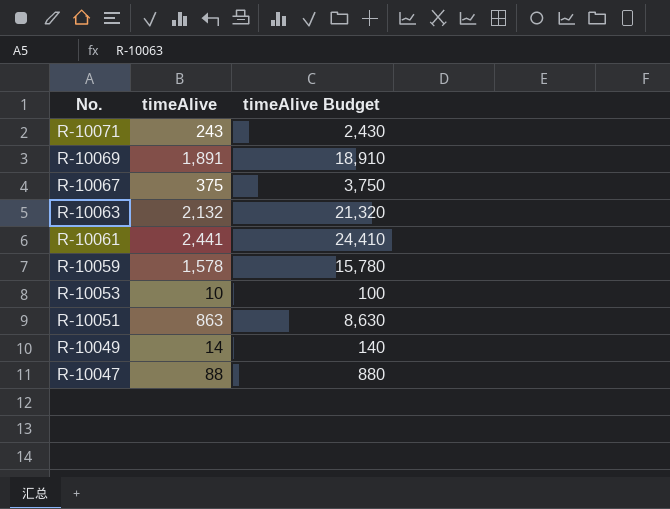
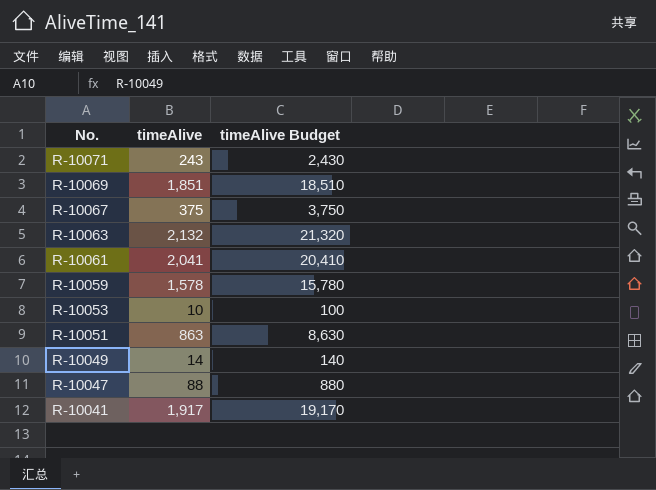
R-10069 | timeAlive: 1,891 -> 1,851
R-10069 | timeAlive Budget: 18,910 -> 18,510
R-10061 | timeAlive: 2,441 -> 2,041
R-10061 | timeAlive Budget: 24,410 -> 20,410
row R-10041: none -> 1,917 | 19,170

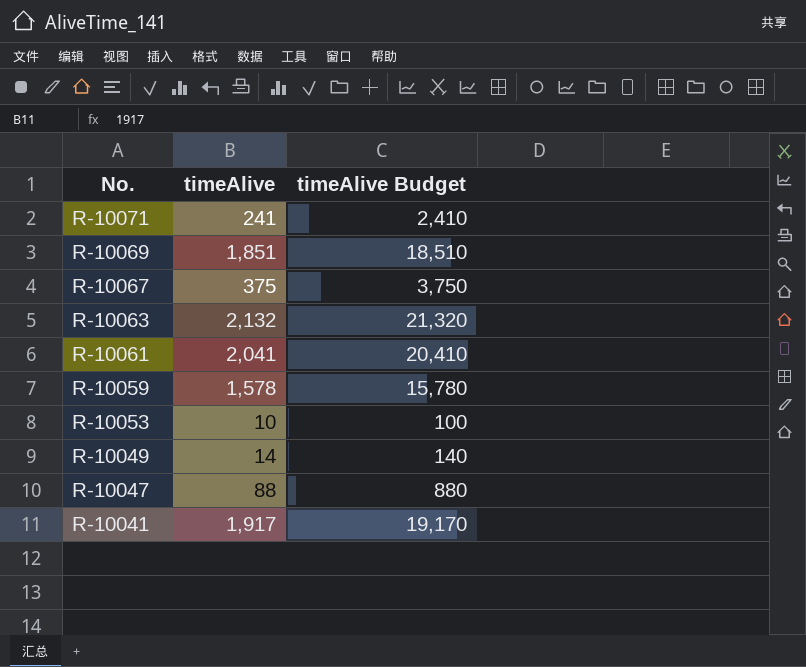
row R-10051: 863 | 8,630 -> none
R-10071 | timeAlive: 243 -> 241
R-10071 | timeAlive Budget: 2,430 -> 2,410

